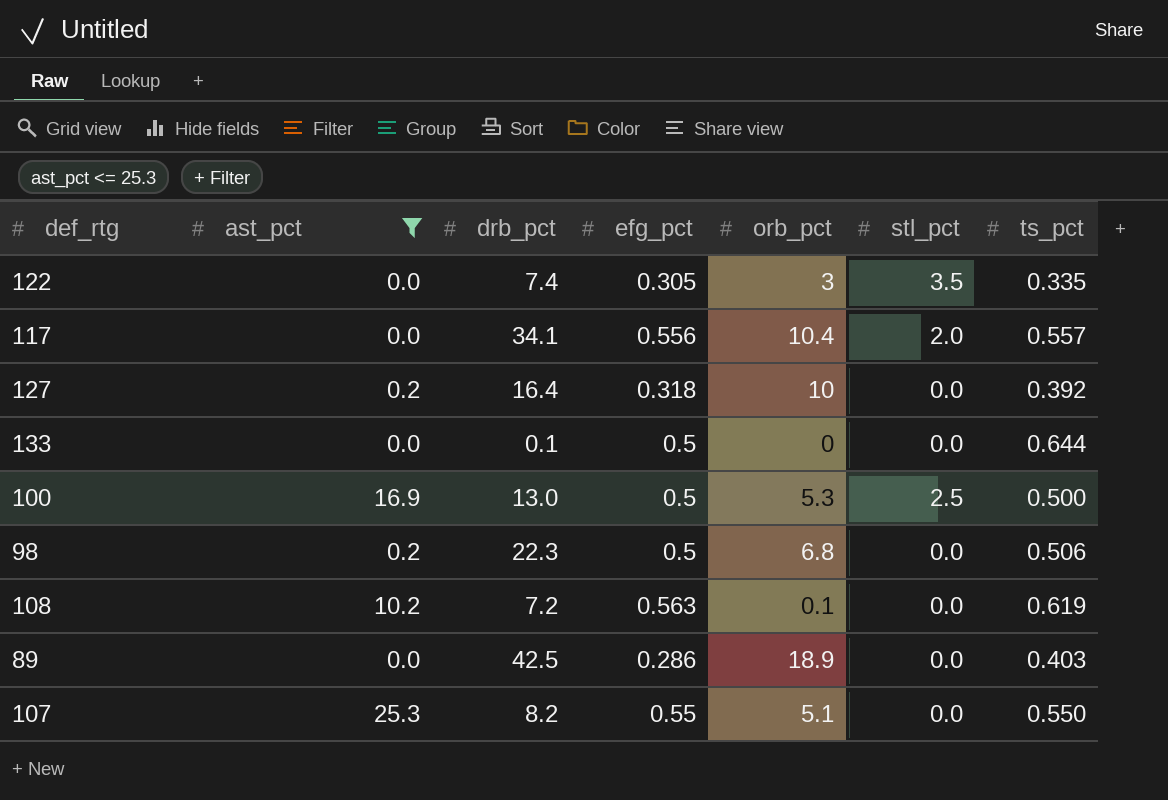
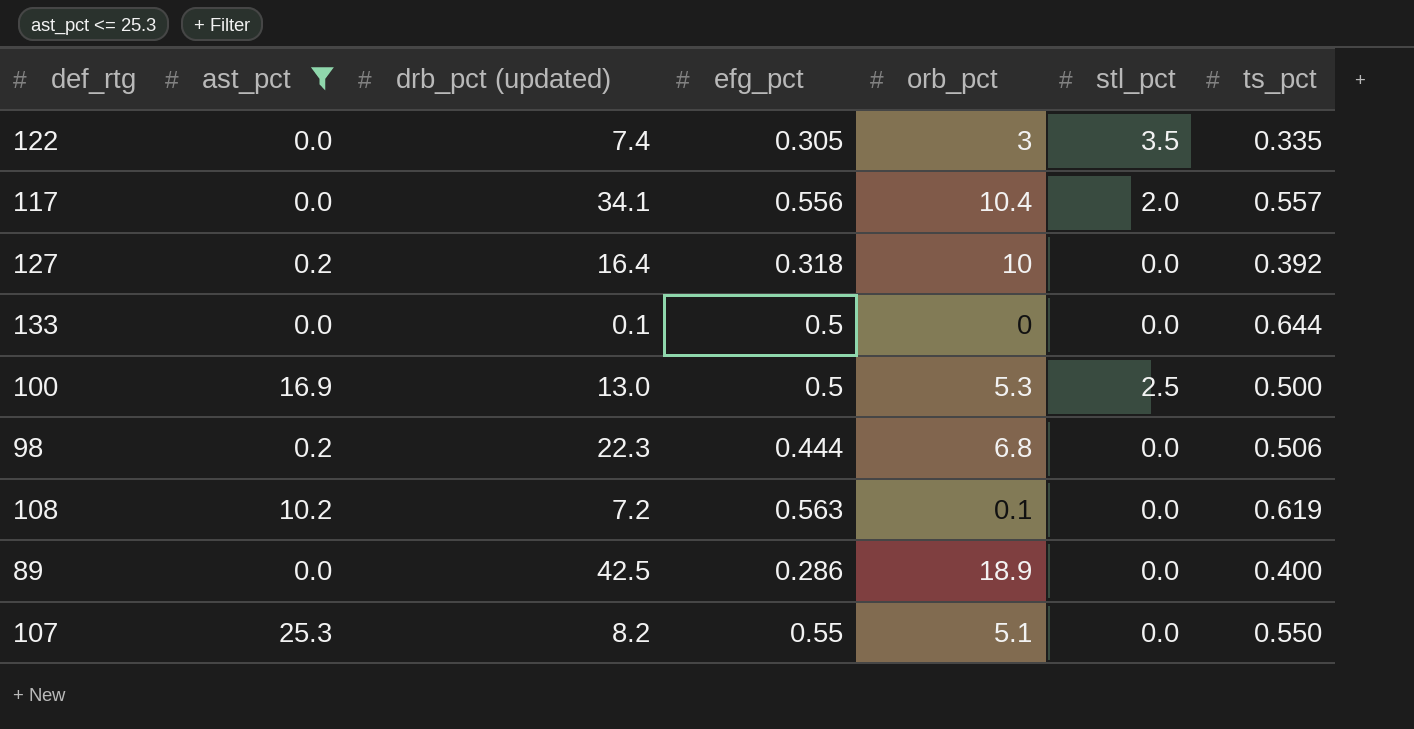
column name: drb_pct -> drb_pct (updated)
98 | efg_pct: 0.5 -> 0.444
89 | ts_pct: 0.403 -> 0.400

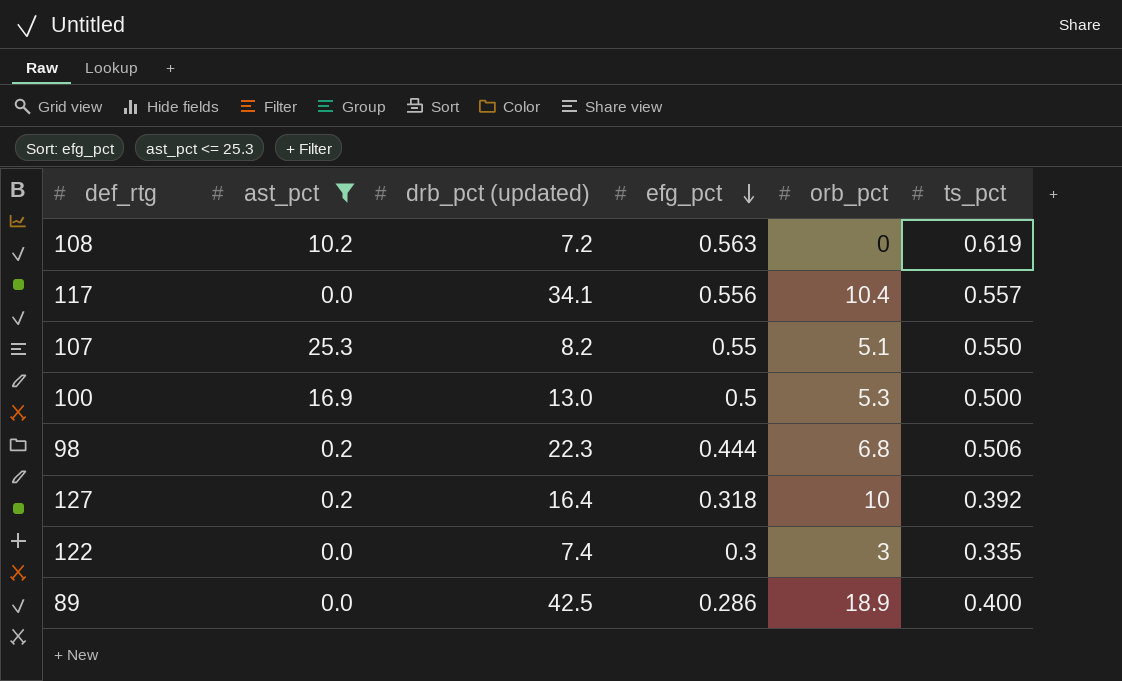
row order: none -> efg_pct descending
column stl_pct | position: 6 -> none
row 133: 0.0 | 0.1 | 0.5 | 0 | 0.0 | 0.644 -> none
108 | orb_pct: 0.1 -> 0
122 | efg_pct: 0.305 -> 0.3

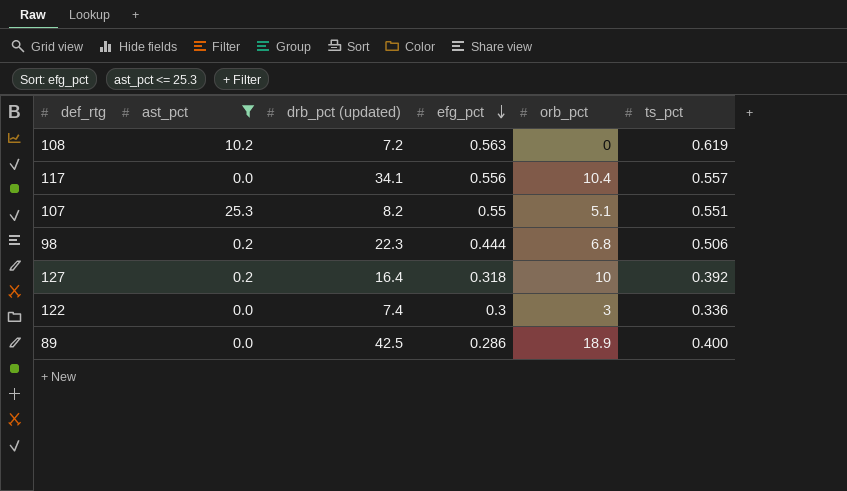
row 100: 16.9 | 13.0 | 0.5 | 5.3 | 0.500 -> none
107 | ts_pct: 0.550 -> 0.551
122 | ts_pct: 0.335 -> 0.336

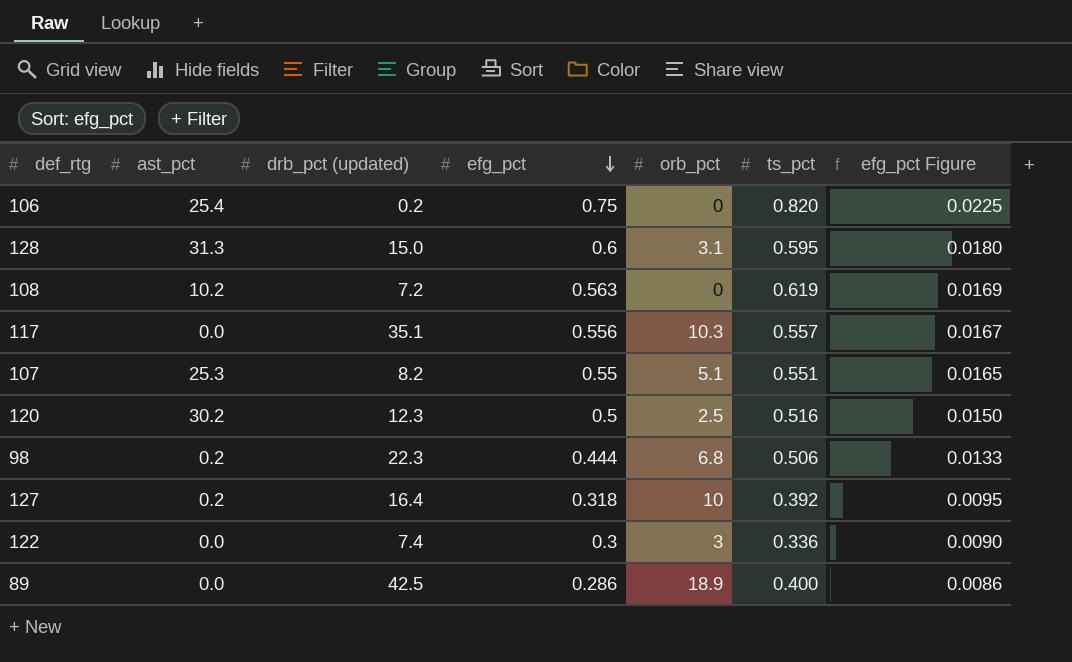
filter: ast_pct <= 25.3 -> none
column efg_pct Figure | formula: none -> [efg_pct] * 0.03
117 | drb_pct (updated): 34.1 -> 35.1
117 | orb_pct: 10.4 -> 10.3

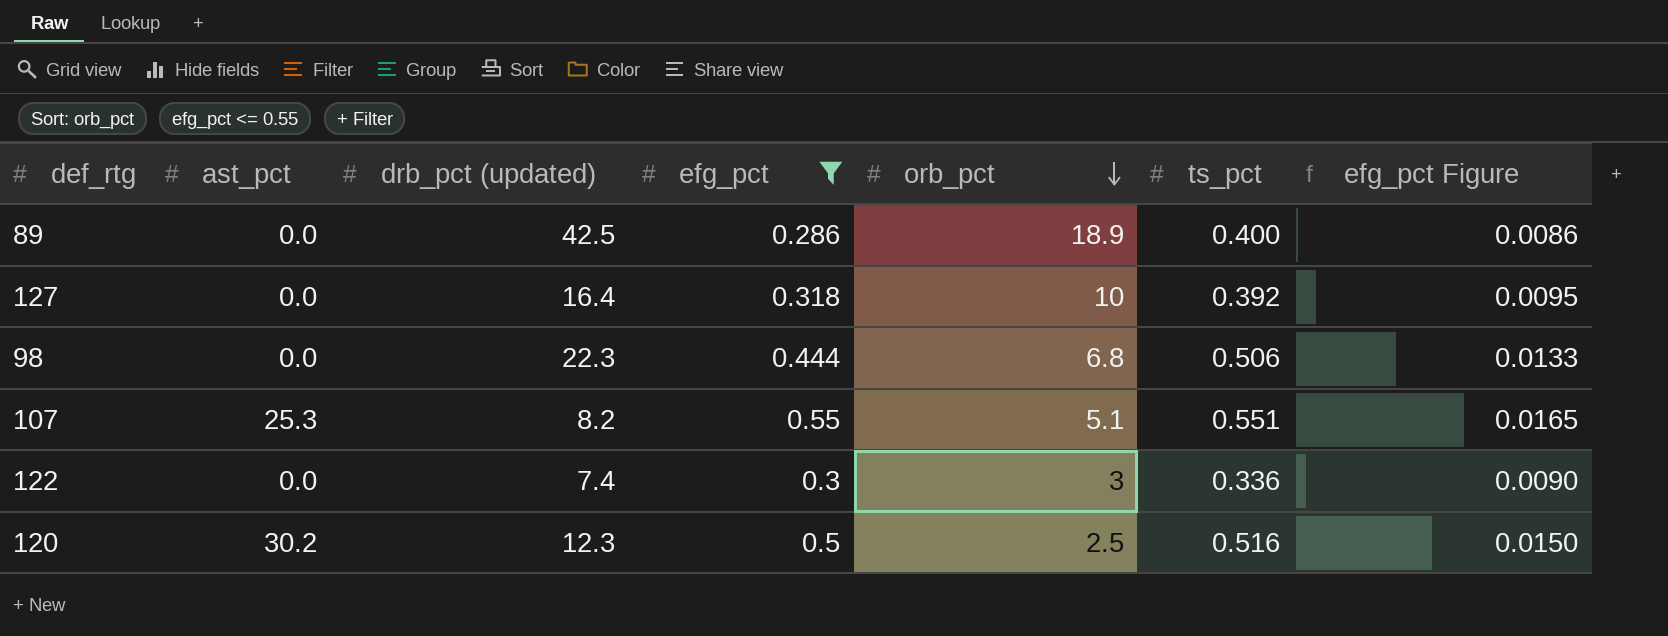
filter: none -> efg_pct <= 0.55
row order: efg_pct descending -> orb_pct descending
127 | ast_pct: 0.2 -> 0.0
98 | ast_pct: 0.2 -> 0.0

